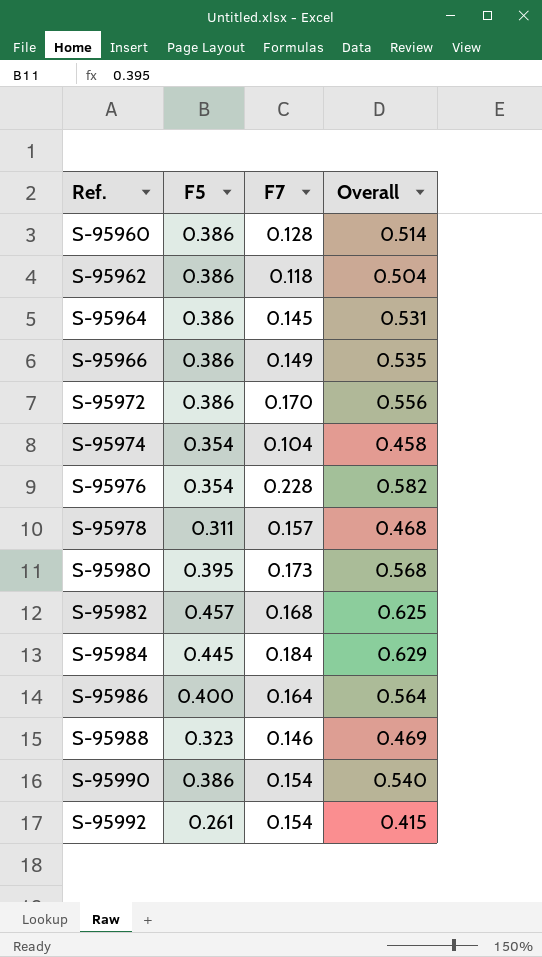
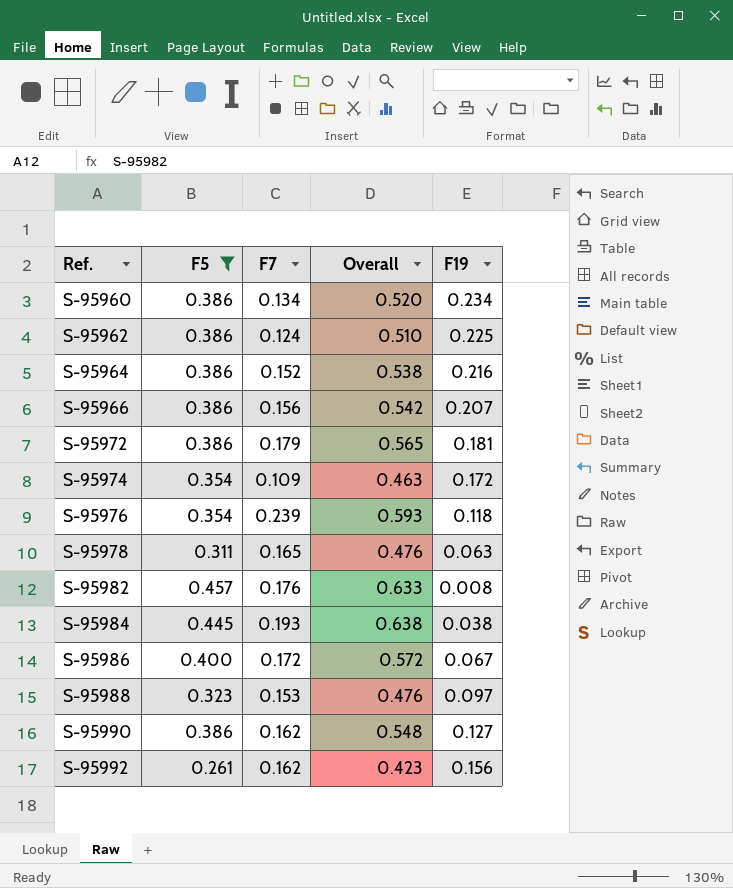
filter: none -> F5 != 0.395
column F19 | position: none -> 5
S-95960 | F7: 0.128 -> 0.134
S-95960 | Overall: 0.514 -> 0.520
S-95962 | F7: 0.118 -> 0.124
S-95962 | Overall: 0.504 -> 0.510
S-95964 | F7: 0.145 -> 0.152
S-95964 | Overall: 0.531 -> 0.538
S-95966 | F7: 0.149 -> 0.156
S-95966 | Overall: 0.535 -> 0.542
S-95972 | F7: 0.170 -> 0.179
S-95972 | Overall: 0.556 -> 0.565
S-95974 | F7: 0.104 -> 0.109
S-95974 | Overall: 0.458 -> 0.463
S-95976 | F7: 0.228 -> 0.239
S-95976 | Overall: 0.582 -> 0.593
S-95978 | F7: 0.157 -> 0.165
S-95978 | Overall: 0.468 -> 0.476
S-95982 | F7: 0.168 -> 0.176
S-95982 | Overall: 0.625 -> 0.633
S-95984 | F7: 0.184 -> 0.193
S-95984 | Overall: 0.629 -> 0.638
S-95986 | F7: 0.164 -> 0.172
S-95986 | Overall: 0.564 -> 0.572
S-95988 | F7: 0.146 -> 0.153
S-95988 | Overall: 0.469 -> 0.476
S-95990 | F7: 0.154 -> 0.162
S-95990 | Overall: 0.540 -> 0.548
S-95992 | F7: 0.154 -> 0.162
S-95992 | Overall: 0.415 -> 0.423

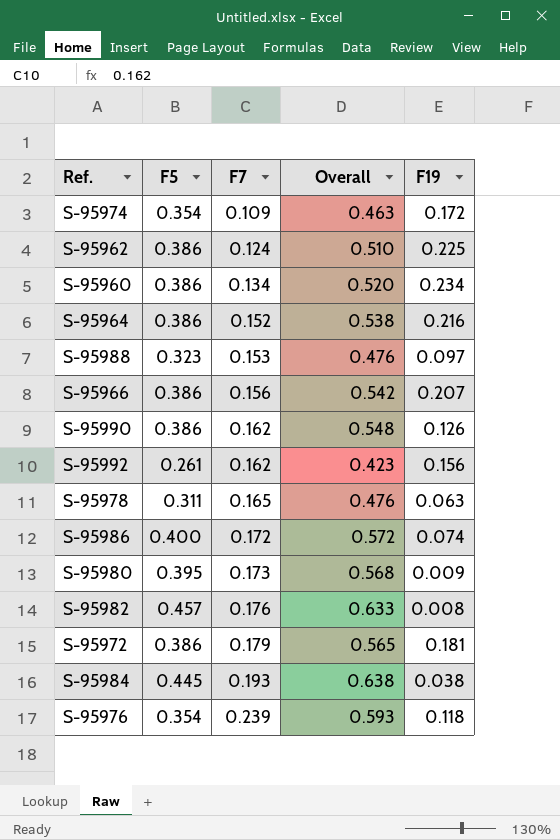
filter: F5 != 0.395 -> none
row order: Ref. ascending -> F7 ascending
S-95990 | F19: 0.127 -> 0.126
S-95986 | F19: 0.067 -> 0.074

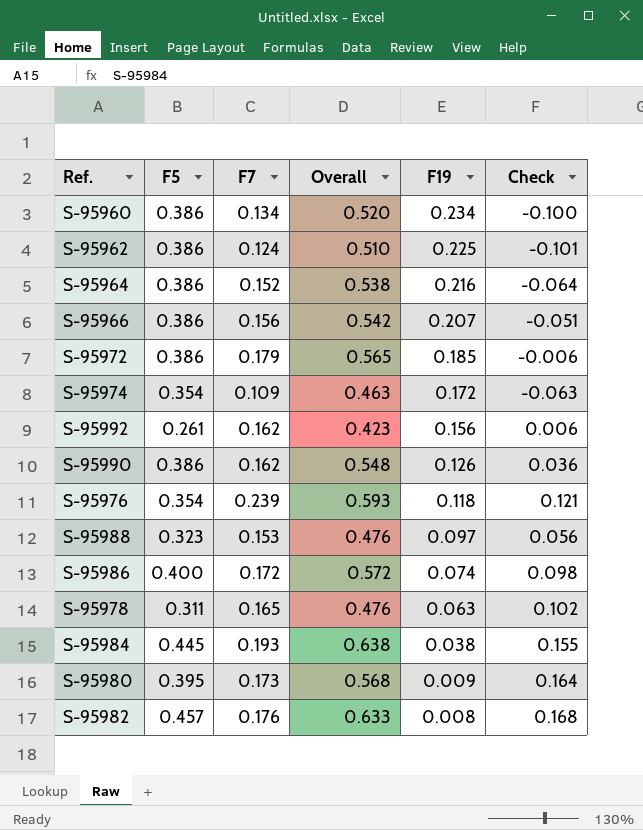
row order: F7 ascending -> F19 descending
column Check | formula: none -> [F7] - [F19]
S-95972 | F19: 0.181 -> 0.185

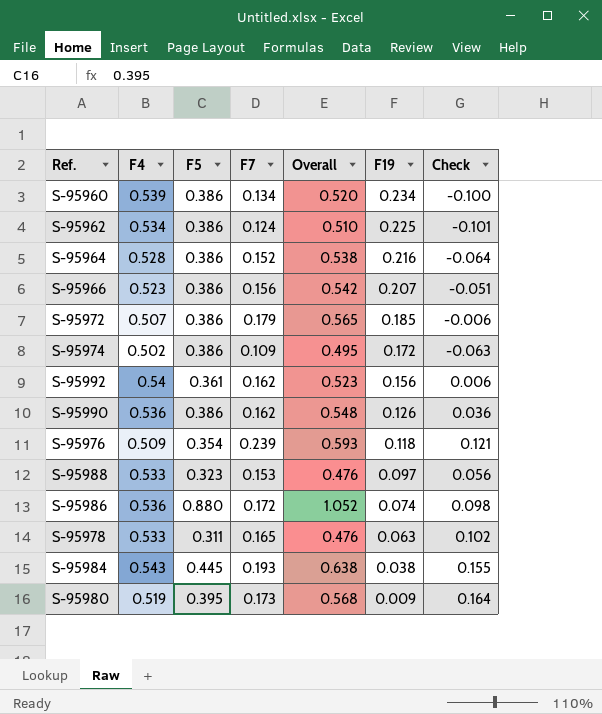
column F4 | position: none -> 2
row S-95982: 0.457 | 0.176 | 0.633 | 0.008 | 0.168 -> none
S-95974 | F5: 0.354 -> 0.386
S-95974 | Overall: 0.463 -> 0.495
S-95992 | F5: 0.261 -> 0.361
S-95992 | Overall: 0.423 -> 0.523
S-95986 | F5: 0.400 -> 0.880
S-95986 | Overall: 0.572 -> 1.052

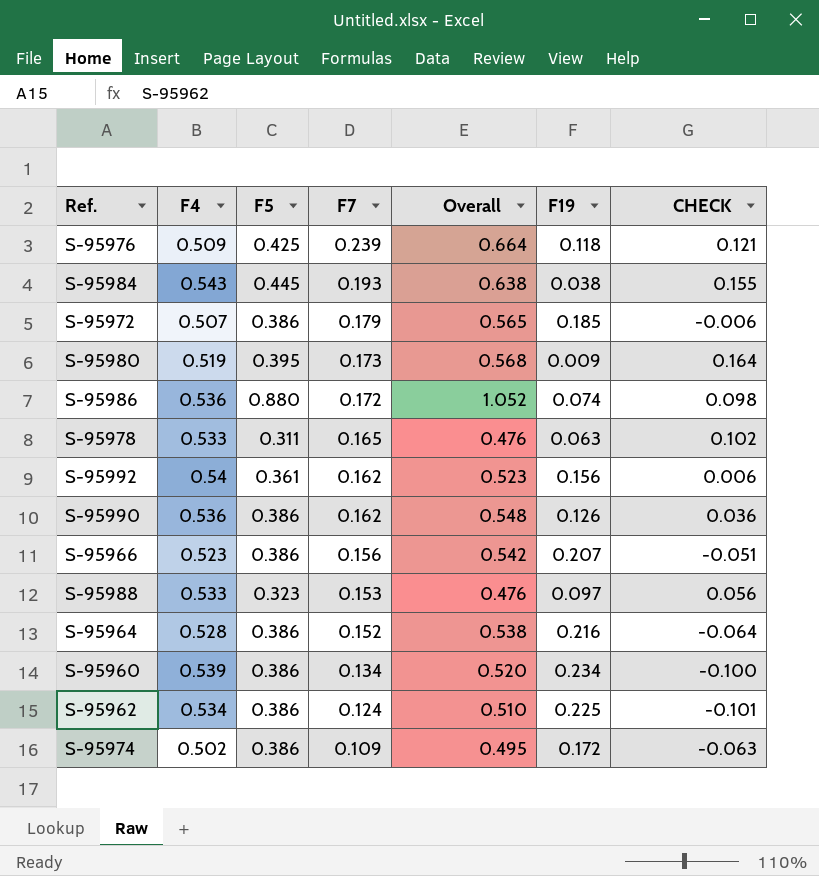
row order: F19 descending -> F7 descending
column name: Check -> CHECK
S-95976 | F5: 0.354 -> 0.425
S-95976 | Overall: 0.593 -> 0.664

